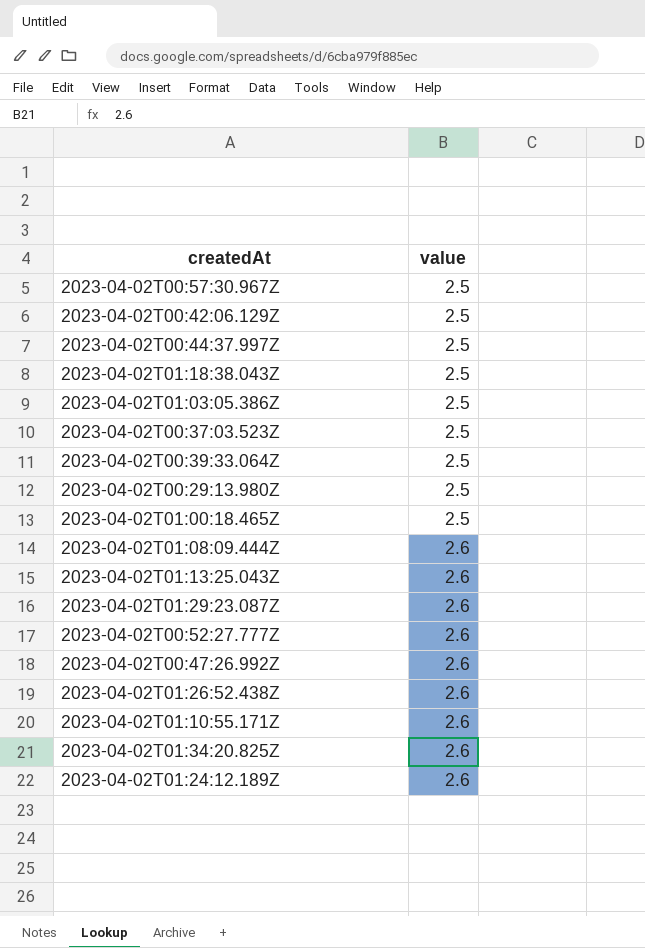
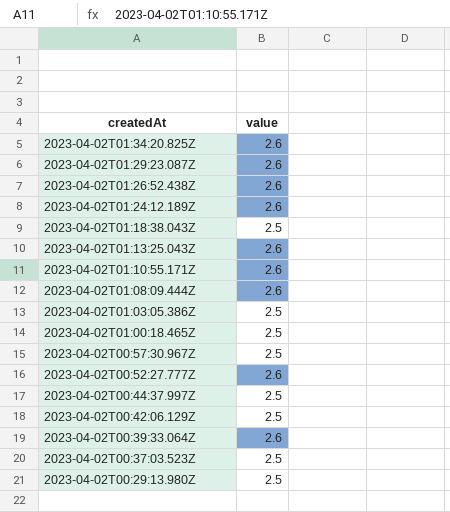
row order: value ascending -> createdAt descending
row 2023-04-02T00:47:26.992Z: 2.6 -> none
2023-04-02T00:39:33.064Z | value: 2.5 -> 2.6

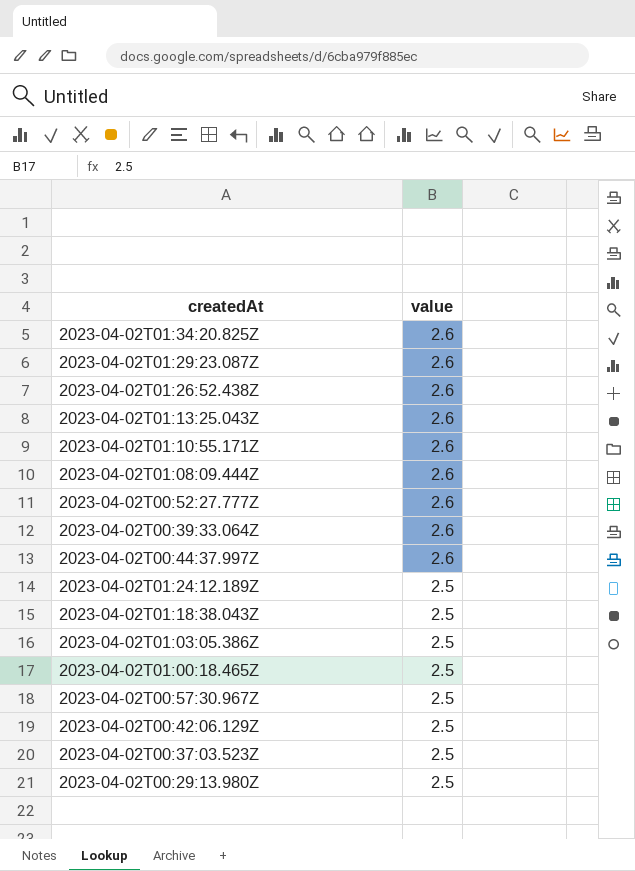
row order: createdAt descending -> value descending
2023-04-02T00:44:37.997Z | value: 2.5 -> 2.6
2023-04-02T01:24:12.189Z | value: 2.6 -> 2.5

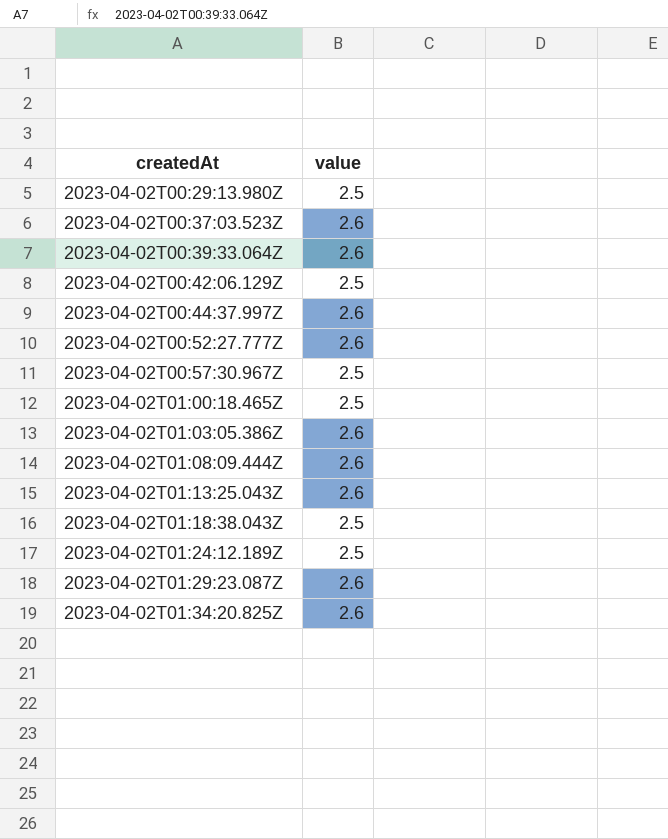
row order: value descending -> createdAt ascending
row 2023-04-02T01:26:52.438Z: 2.6 -> none
row 2023-04-02T01:10:55.171Z: 2.6 -> none
2023-04-02T00:37:03.523Z | value: 2.5 -> 2.6
2023-04-02T01:03:05.386Z | value: 2.5 -> 2.6

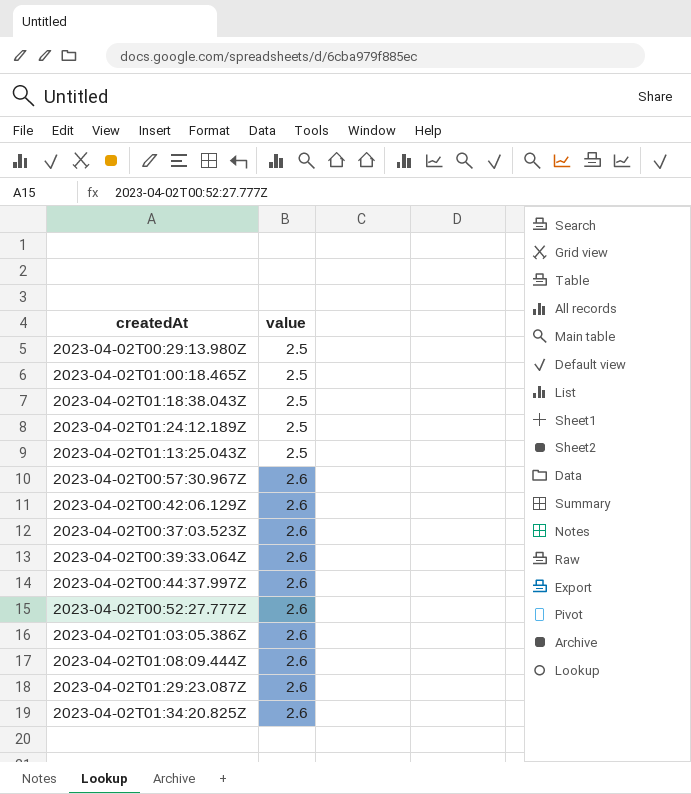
row order: createdAt ascending -> value ascending
2023-04-02T01:13:25.043Z | value: 2.6 -> 2.5
2023-04-02T00:57:30.967Z | value: 2.5 -> 2.6
2023-04-02T00:42:06.129Z | value: 2.5 -> 2.6

